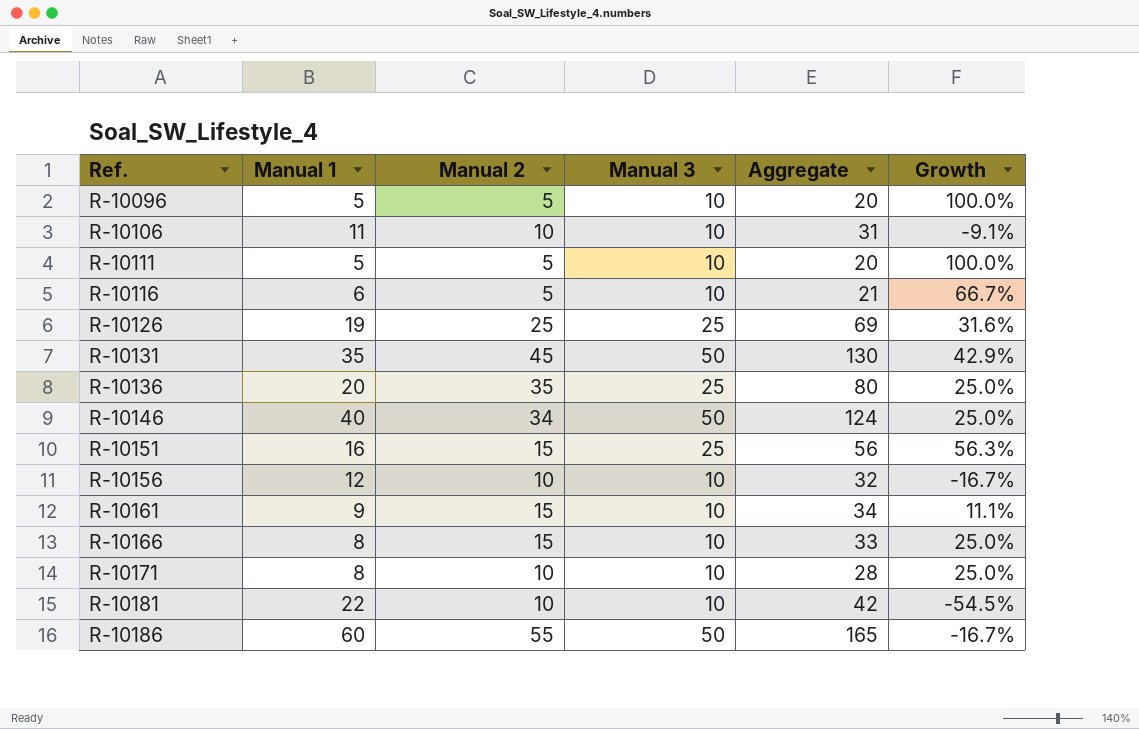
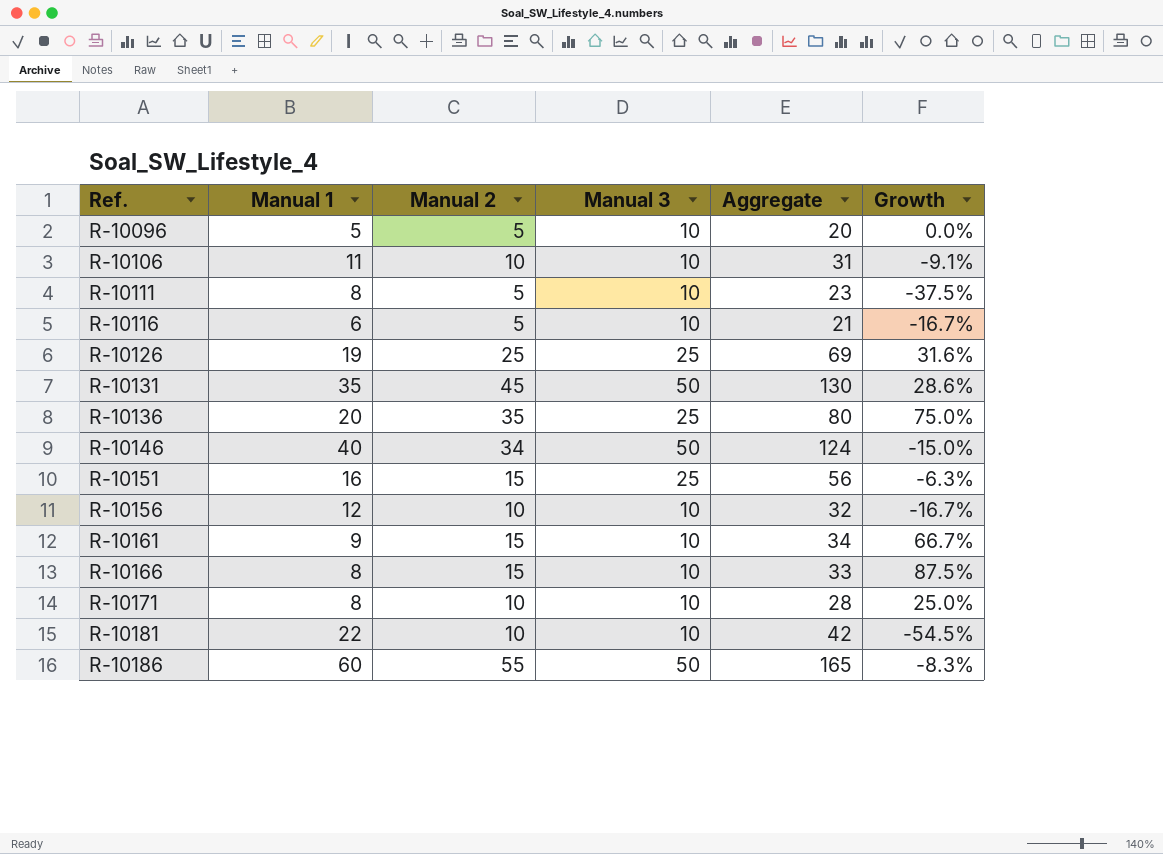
column Growth | formula: ([Manual 3] - [Manual 1]) / [Manual 1] -> ([Manual 2] - [Manual 1]) / [Manual 1]
R-10111 | Manual 1: 5 -> 8
R-10111 | Aggregate: 20 -> 23

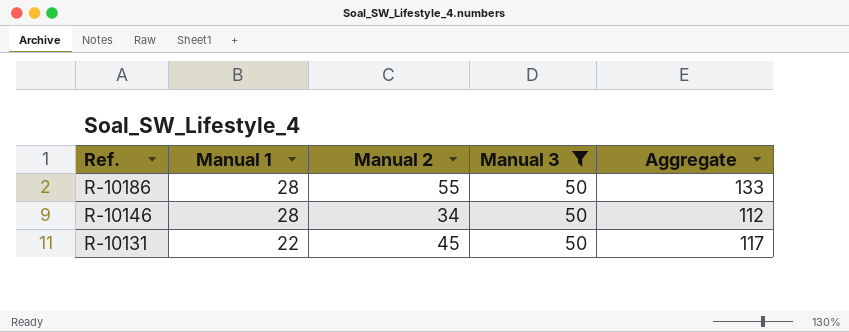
filter: none -> Manual 3 = 50
row order: Ref. ascending -> Ref. descending
column Growth | formula: ([Manual 2] - [Manual 1]) / [Manual 1] -> none
R-10186 | Manual 1: 60 -> 28
R-10186 | Aggregate: 165 -> 133
R-10146 | Manual 1: 40 -> 28
R-10146 | Aggregate: 124 -> 112
R-10131 | Manual 1: 35 -> 22
R-10131 | Aggregate: 130 -> 117

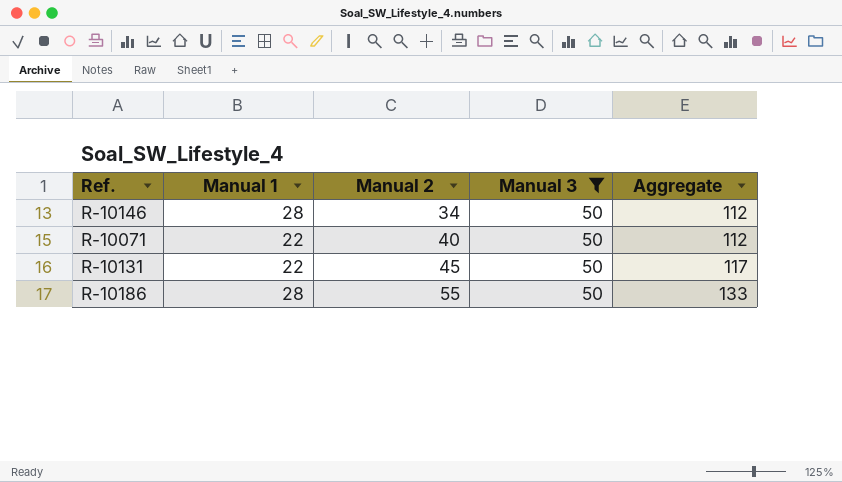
row order: Ref. descending -> Manual 2 ascending
row R-10071: none -> 22 | 40 | 50 | 112

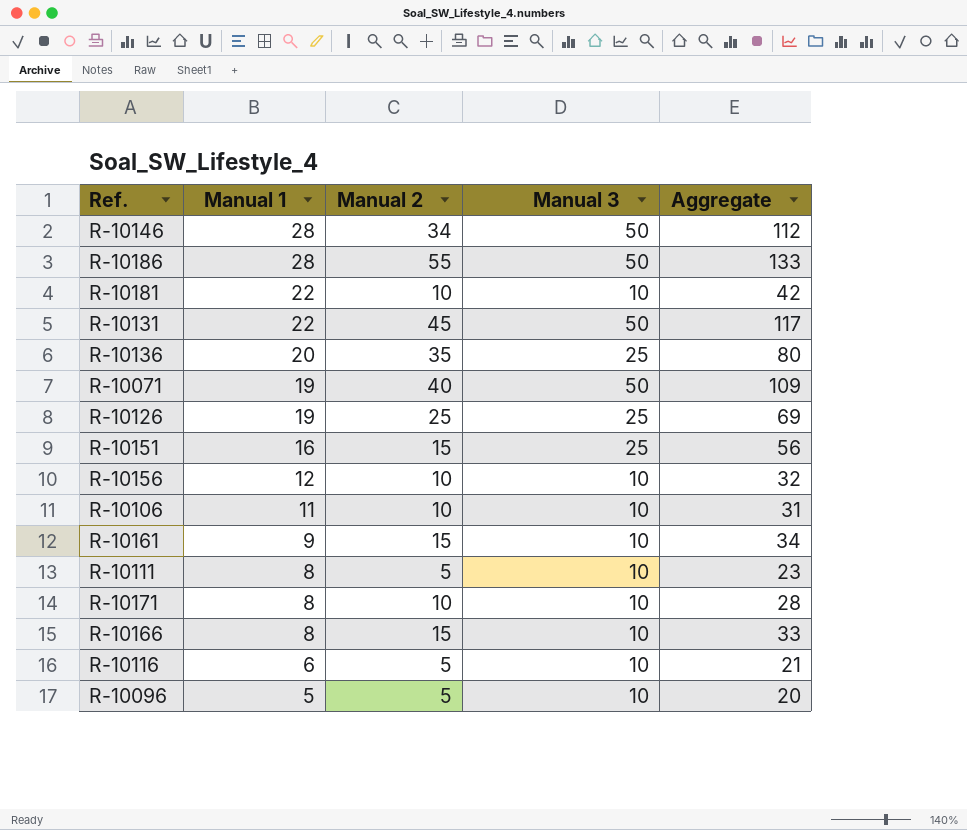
filter: Manual 3 = 50 -> none
row order: Manual 2 ascending -> Manual 1 descending
R-10071 | Manual 1: 22 -> 19
R-10071 | Aggregate: 112 -> 109

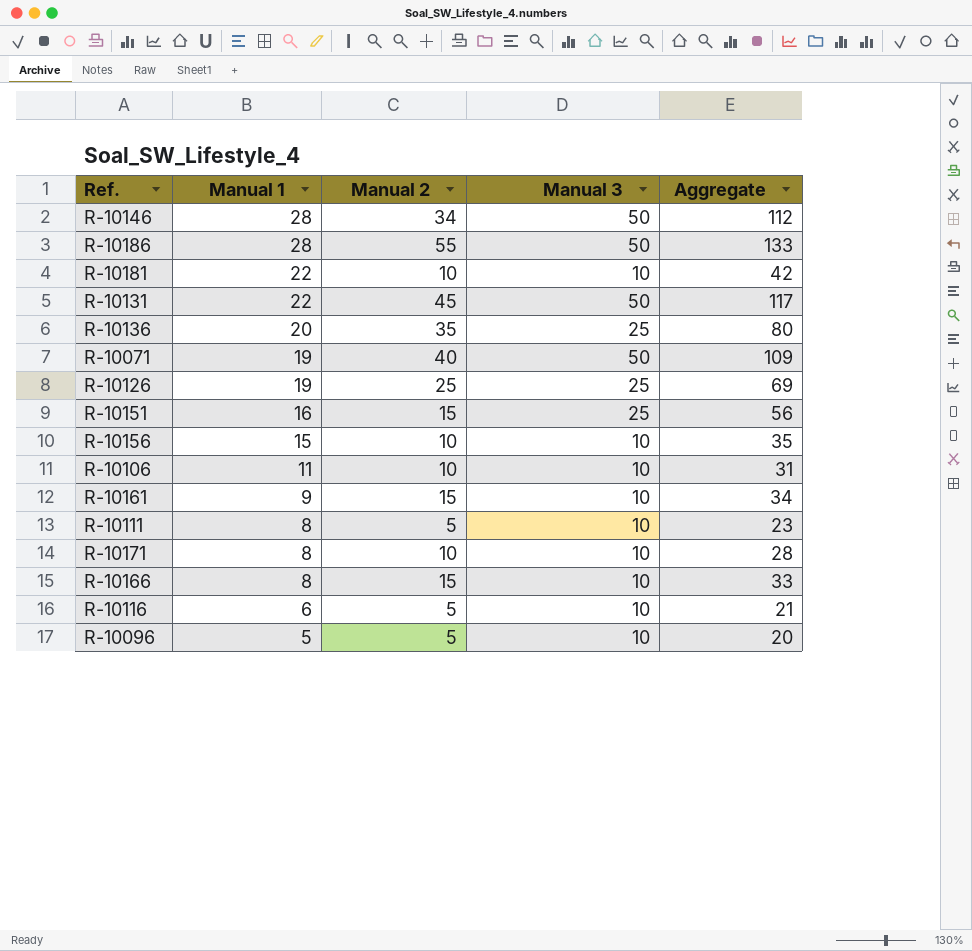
R-10156 | Manual 1: 12 -> 15
R-10156 | Aggregate: 32 -> 35

